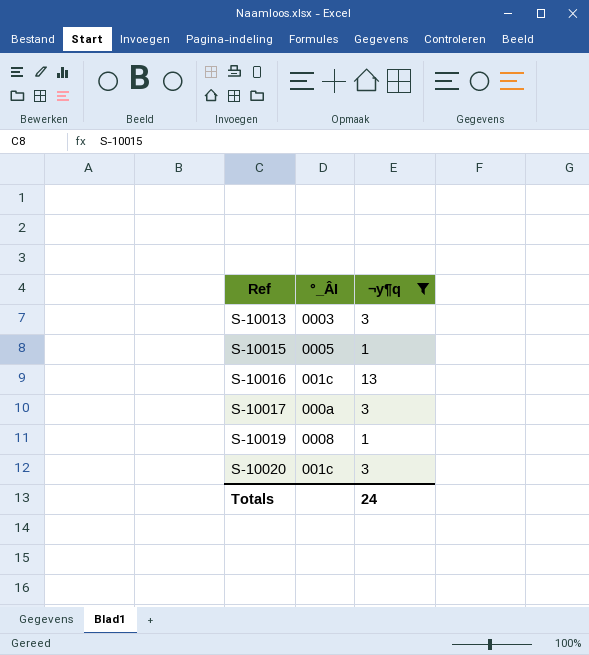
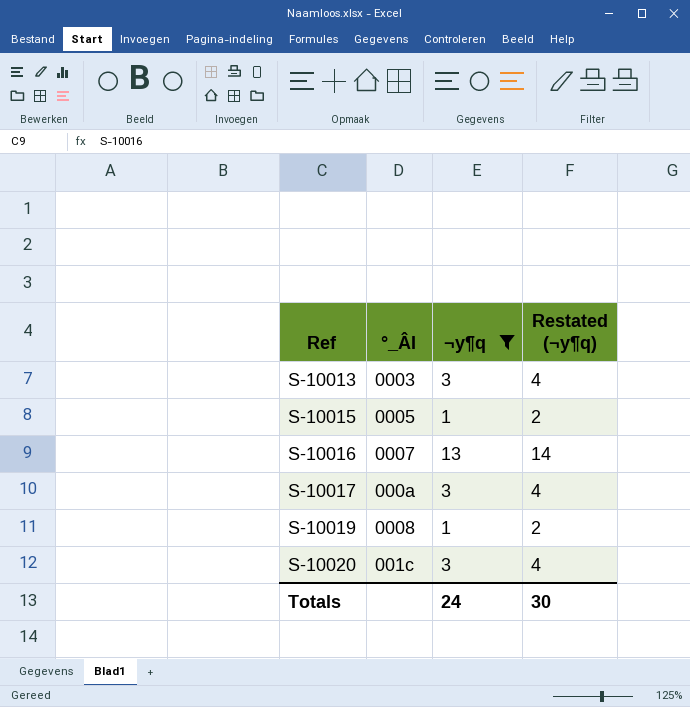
column Restated (¬y¶q) | formula: none -> [¬y¶q] + 1
S-10016 | °_ÂI: 001c -> 0007

